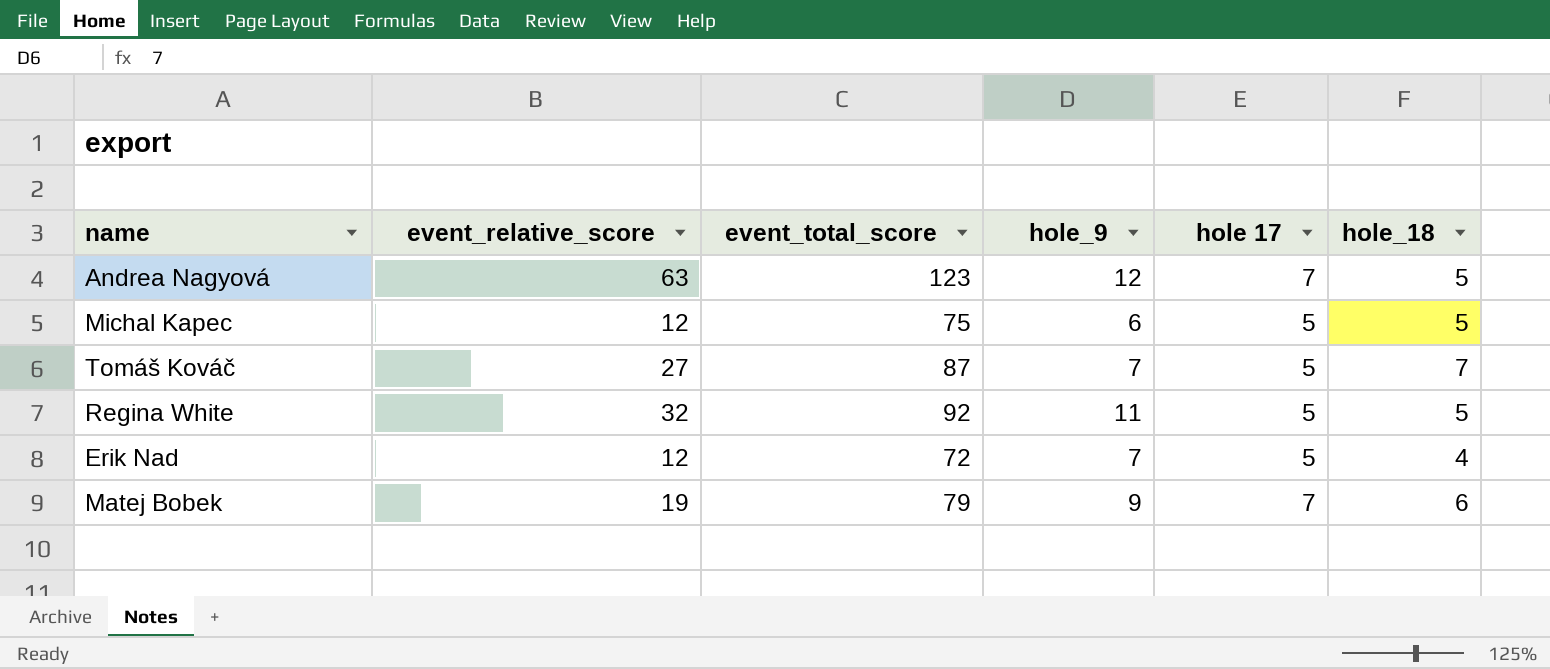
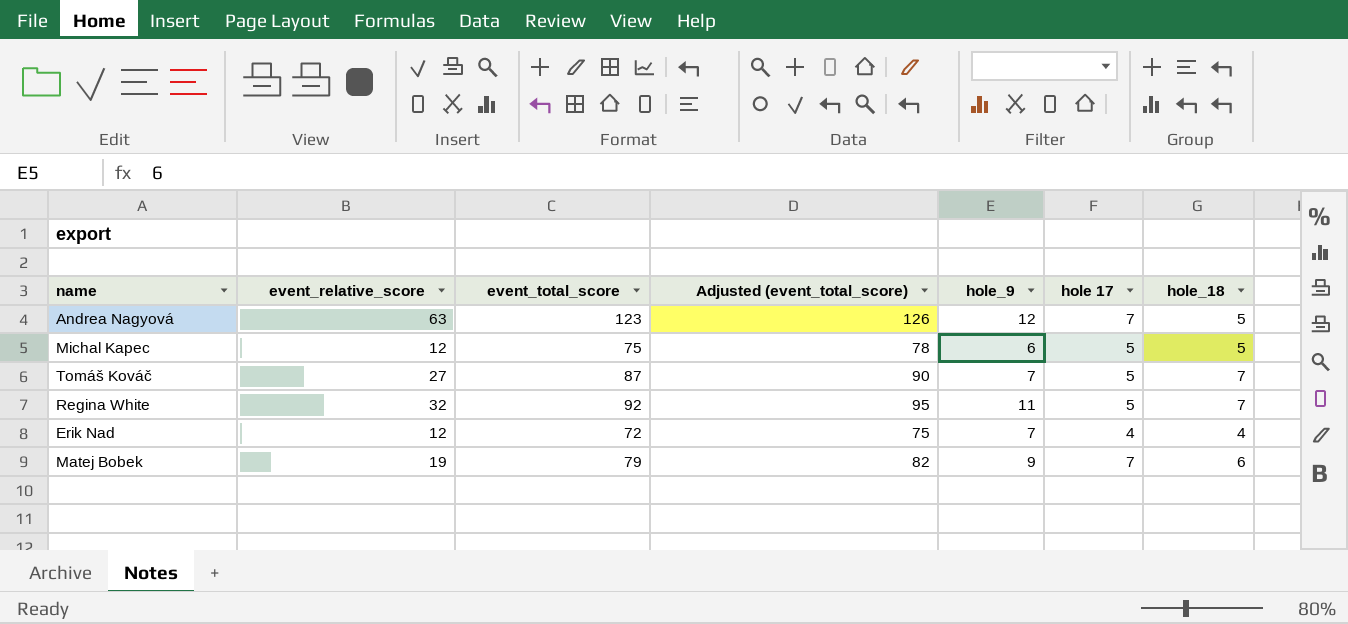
column Adjusted (event_total_score) | formula: none -> [event_total_score] + 3
Regina White | hole_18: 5 -> 7
Erik Nad | hole 17: 5 -> 4

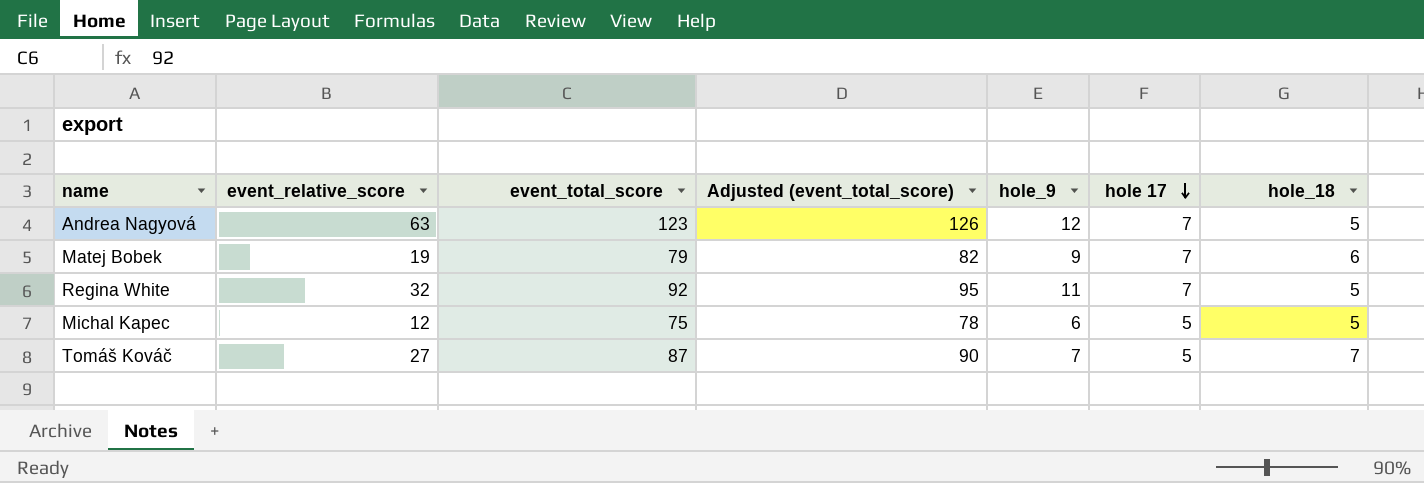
row order: none -> hole 17 descending
row Erik Nad: 12 | 72 | 75 | 7 | 4 | 4 -> none
Regina White | hole 17: 5 -> 7
Regina White | hole_18: 7 -> 5

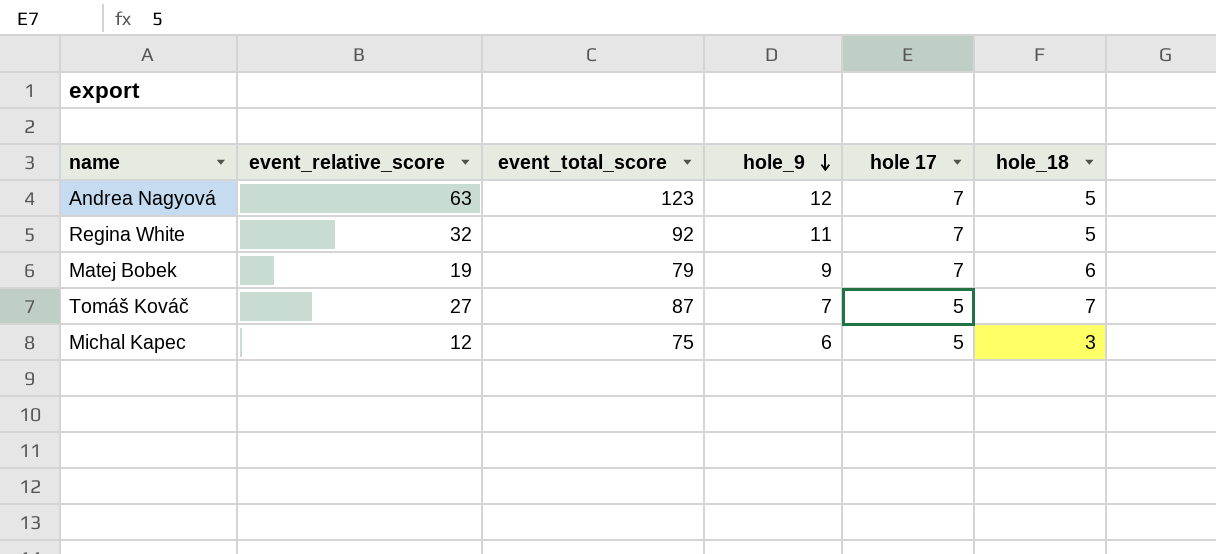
row order: hole 17 descending -> hole_9 descending
column Adjusted (event_total_score) | formula: [event_total_score] + 3 -> none
Michal Kapec | hole_18: 5 -> 3

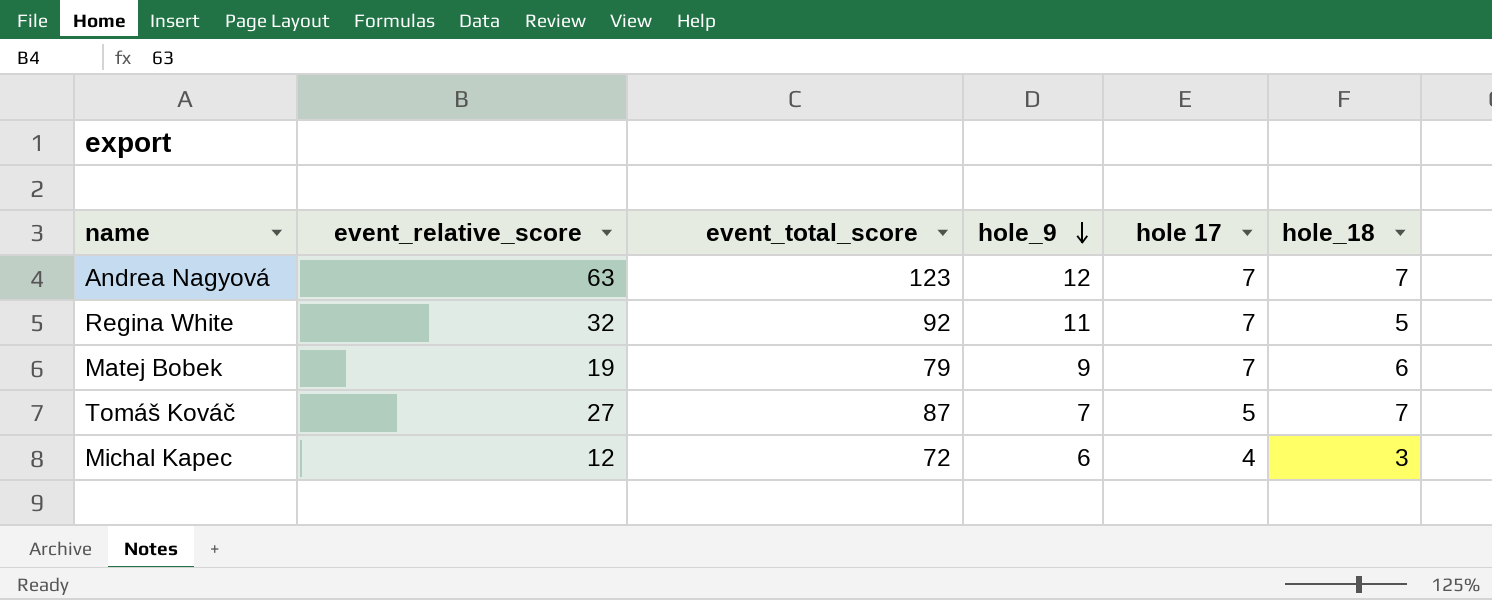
Andrea Nagyová | hole_18: 5 -> 7
Michal Kapec | event_total_score: 75 -> 72
Michal Kapec | hole 17: 5 -> 4

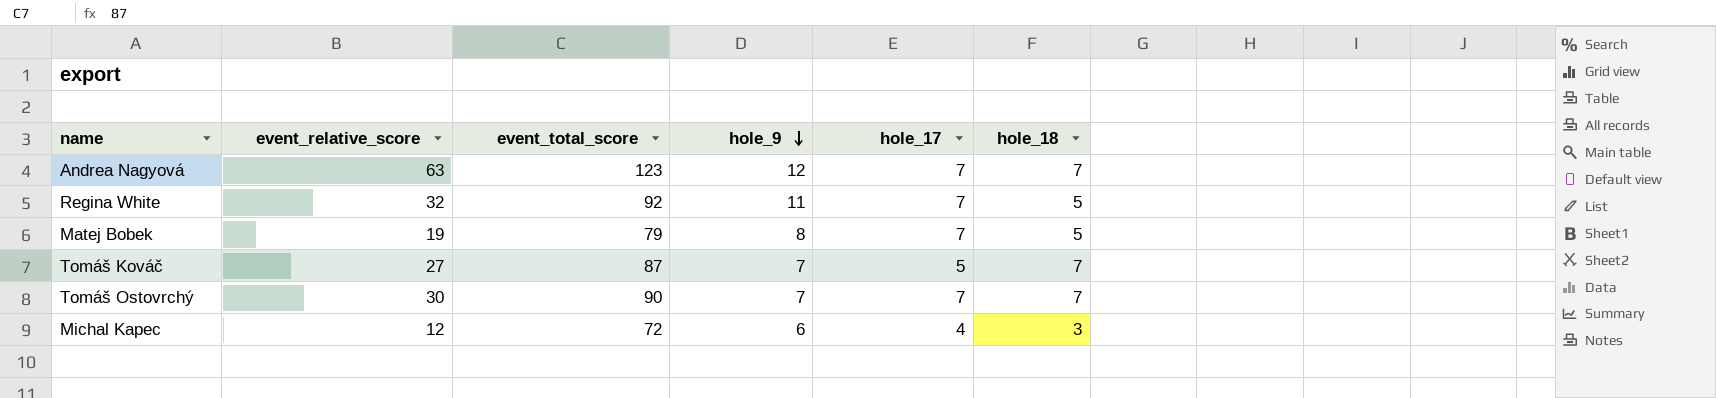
column name: hole 17 -> hole_17
Matej Bobek | hole_9: 9 -> 8
Matej Bobek | hole_18: 6 -> 5
row Tomáš Ostovrchý: none -> 30 | 90 | 7 | 7 | 7

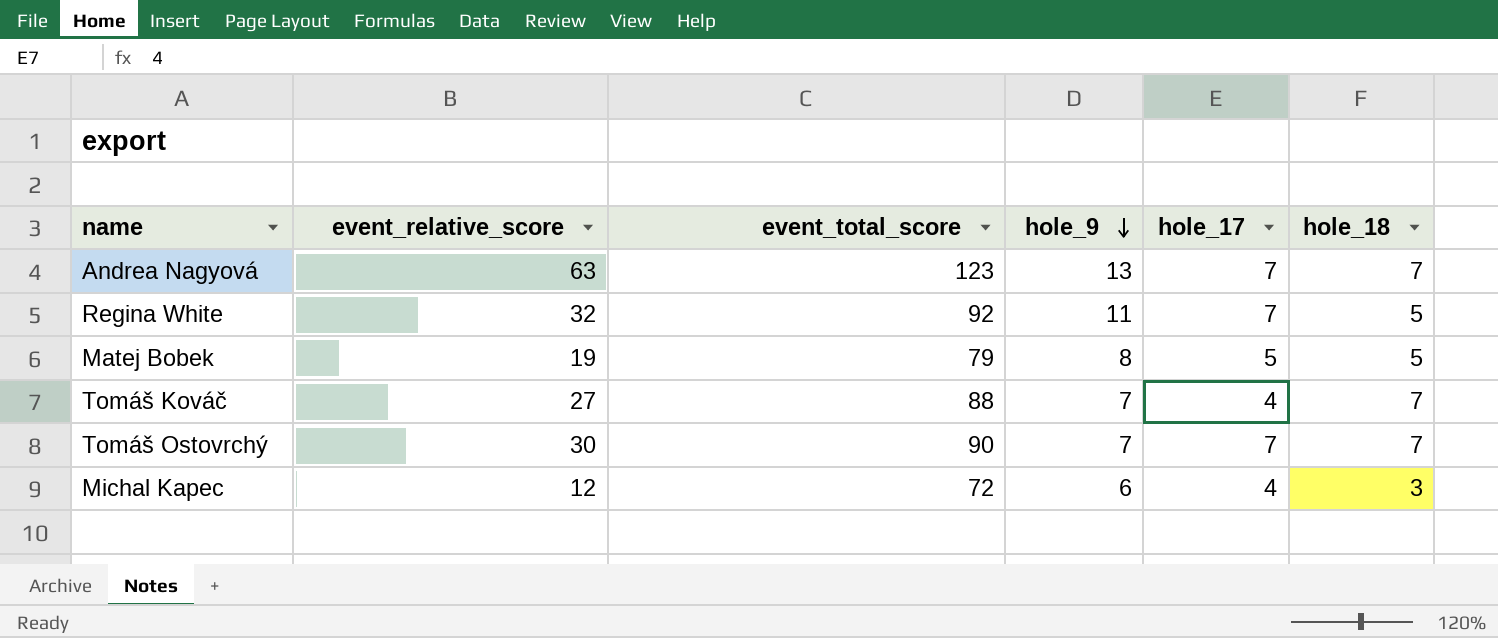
Andrea Nagyová | hole_9: 12 -> 13
Matej Bobek | hole_17: 7 -> 5
Tomáš Kováč | event_total_score: 87 -> 88
Tomáš Kováč | hole_17: 5 -> 4

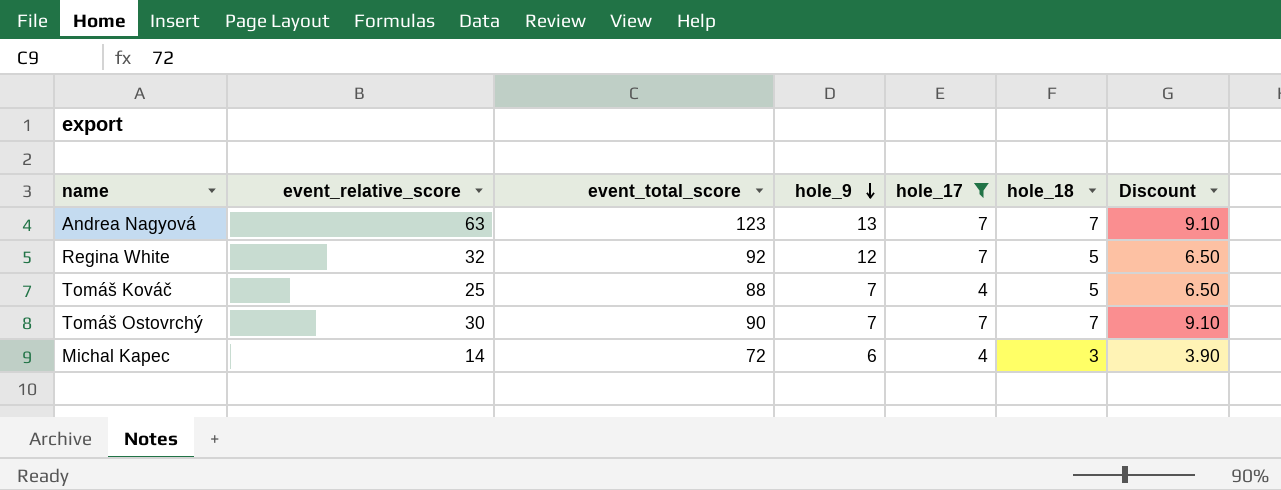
filter: none -> hole_17 != 5
column Discount | formula: none -> [hole_18] * 1.3
Regina White | hole_9: 11 -> 12
Tomáš Kováč | event_relative_score: 27 -> 25
Tomáš Kováč | hole_18: 7 -> 5
Michal Kapec | event_relative_score: 12 -> 14

